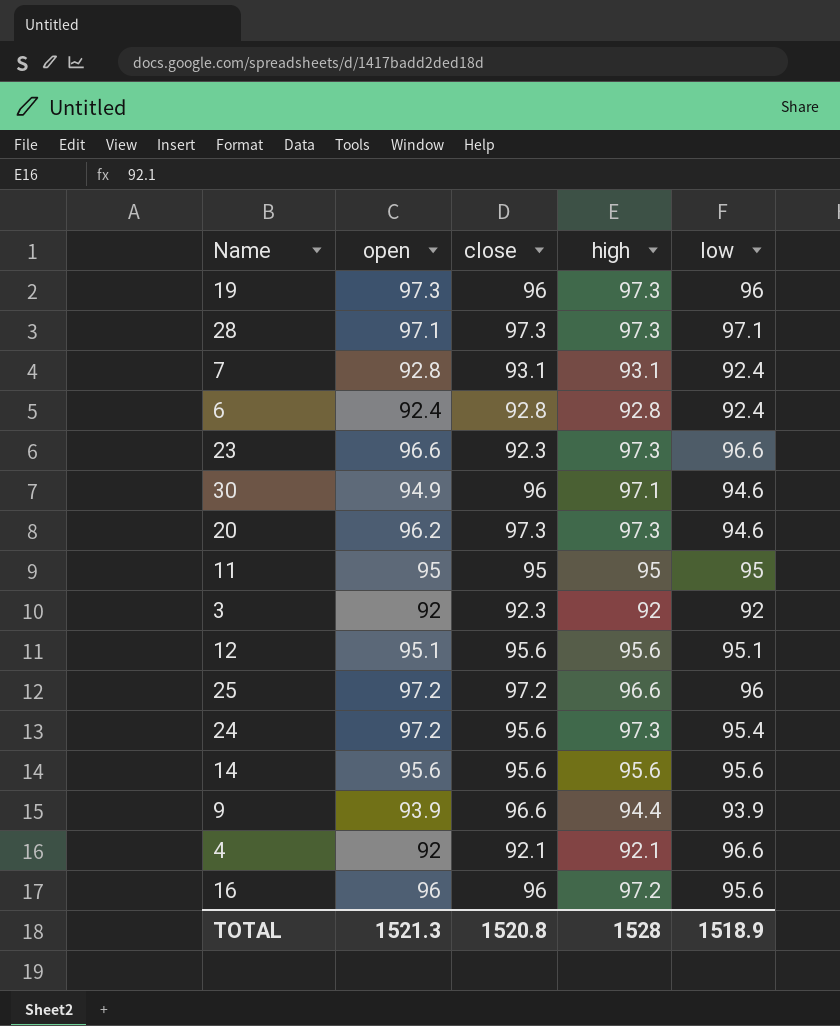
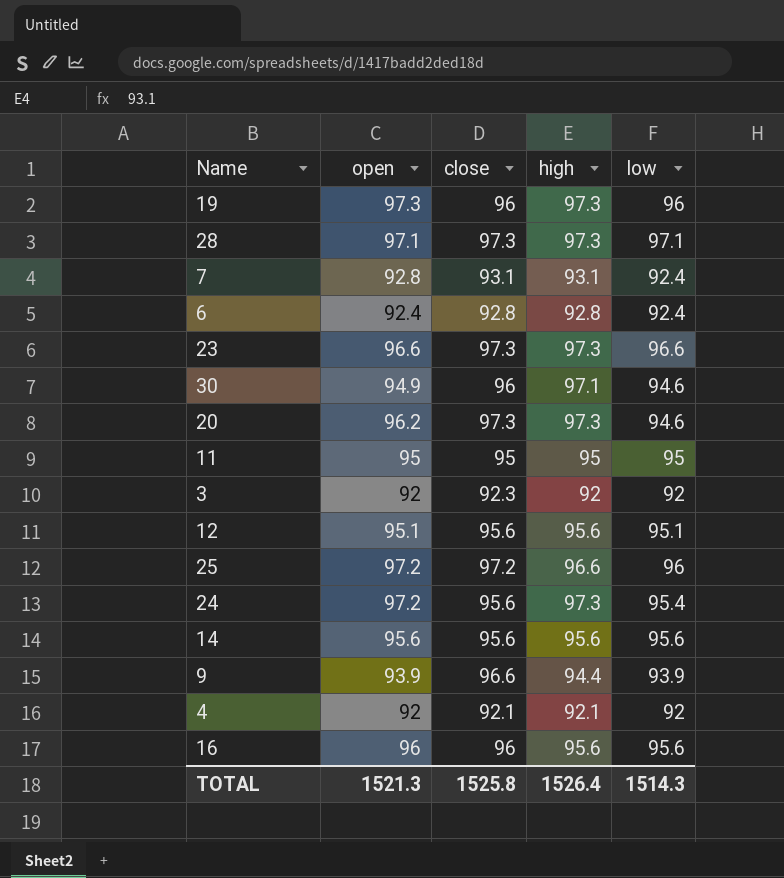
23 | close: 92.3 -> 97.3
4 | low: 96.6 -> 92
16 | high: 97.2 -> 95.6
TOTAL | close: 1520.8 -> 1525.8
TOTAL | high: 1528 -> 1526.4
TOTAL | low: 1518.9 -> 1514.3

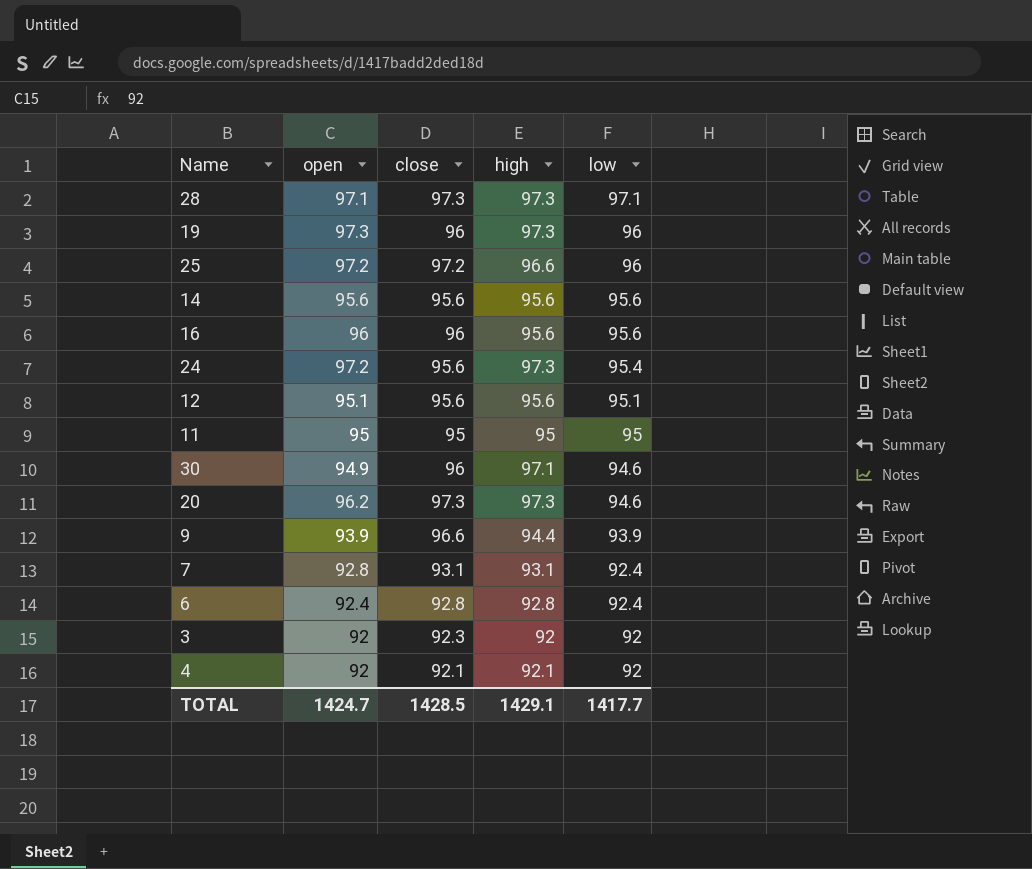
row order: none -> low descending
row 23: 96.6 | 97.3 | 97.3 | 96.6 -> none
TOTAL | open: 1521.3 -> 1424.7
TOTAL | close: 1525.8 -> 1428.5
TOTAL | high: 1526.4 -> 1429.1
TOTAL | low: 1514.3 -> 1417.7

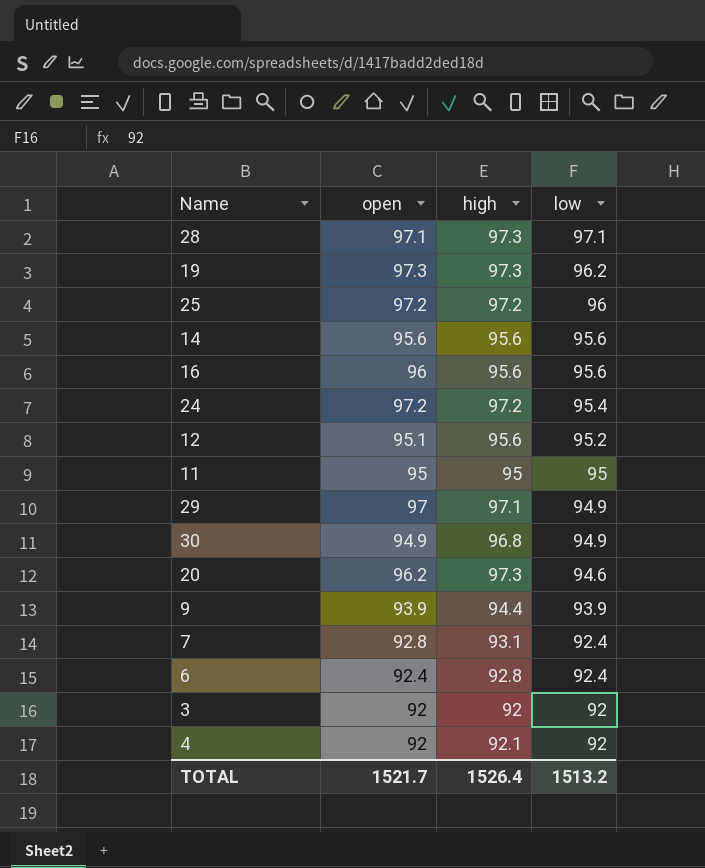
column close | position: 3 -> none
19 | low: 96 -> 96.2
25 | high: 96.6 -> 97.2
24 | high: 97.3 -> 97.2
12 | low: 95.1 -> 95.2
row 29: none -> 97 | 97.1 | 94.9
30 | high: 97.1 -> 96.8
30 | low: 94.6 -> 94.9
TOTAL | open: 1424.7 -> 1521.7
TOTAL | high: 1429.1 -> 1526.4
TOTAL | low: 1417.7 -> 1513.2

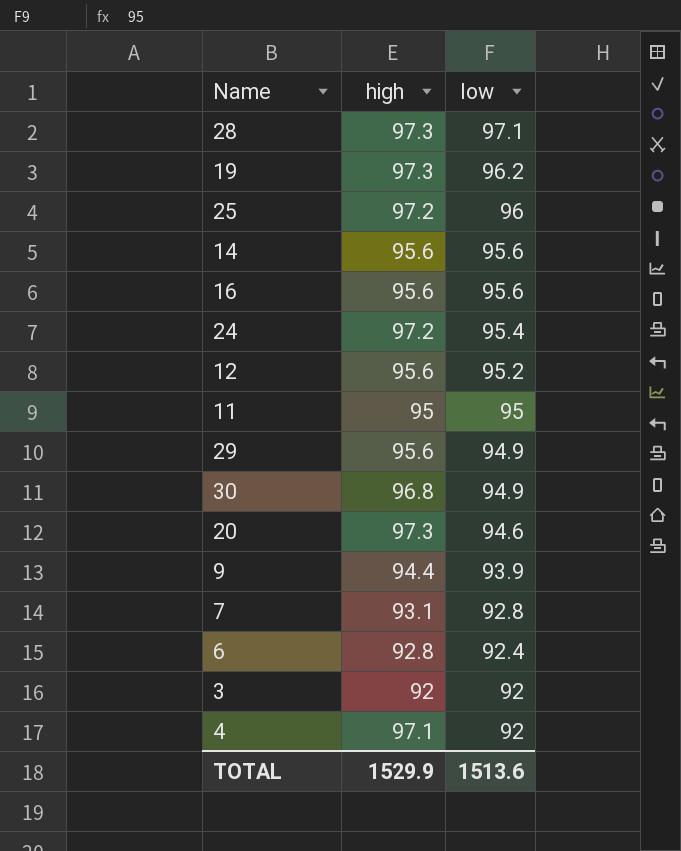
column open | position: 2 -> none
29 | high: 97.1 -> 95.6
7 | low: 92.4 -> 92.8
4 | high: 92.1 -> 97.1
TOTAL | high: 1526.4 -> 1529.9
TOTAL | low: 1513.2 -> 1513.6

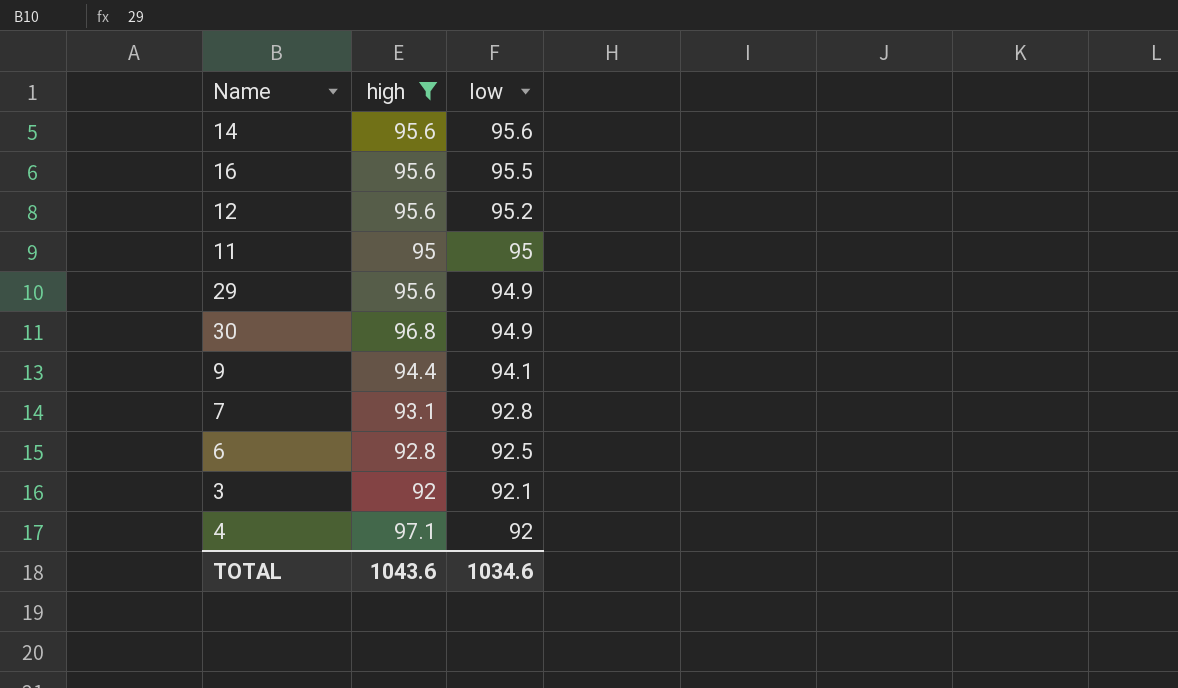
filter: none -> high <= 97.1
16 | low: 95.6 -> 95.5
9 | low: 93.9 -> 94.1
6 | low: 92.4 -> 92.5
3 | low: 92 -> 92.1
TOTAL | high: 1529.9 -> 1043.6
TOTAL | low: 1513.6 -> 1034.6

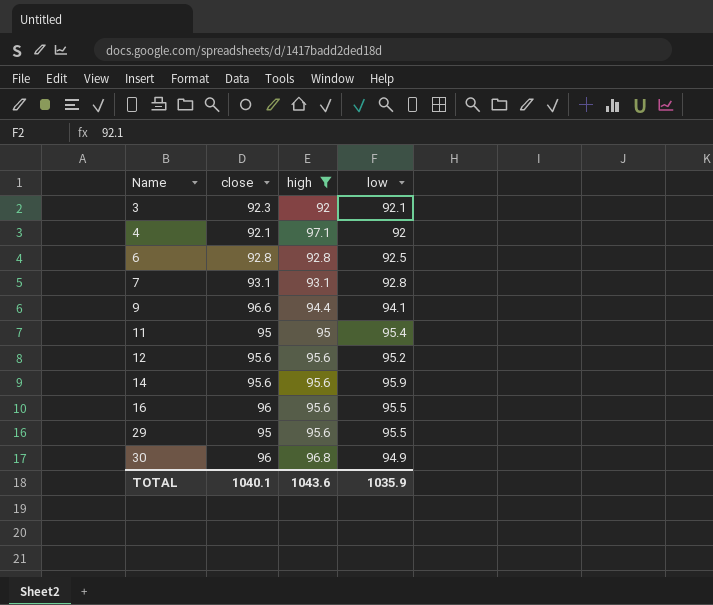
row order: low descending -> Name ascending
column close | position: none -> 2
11 | low: 95 -> 95.4
14 | low: 95.6 -> 95.9
29 | low: 94.9 -> 95.5
TOTAL | low: 1034.6 -> 1035.9

